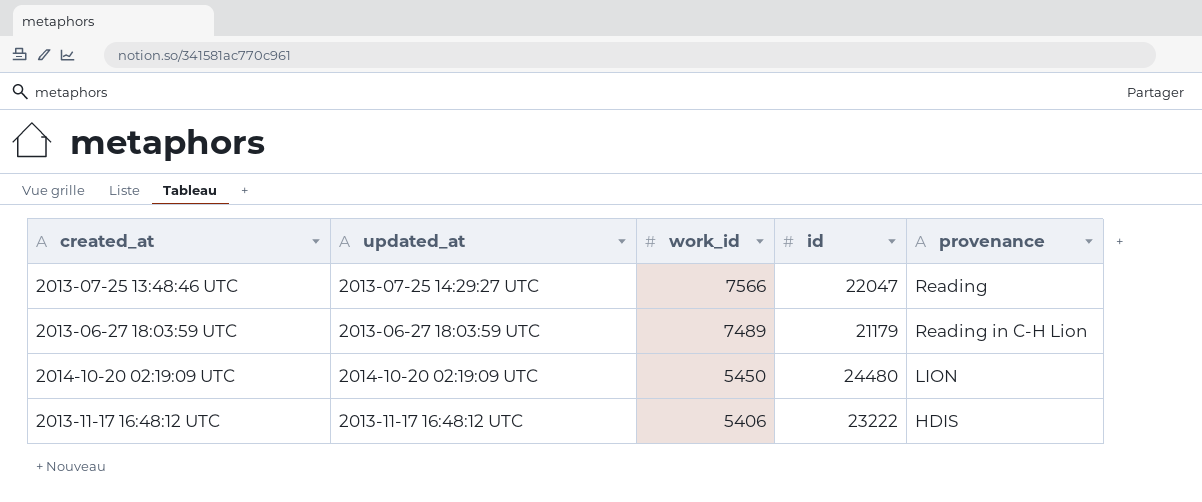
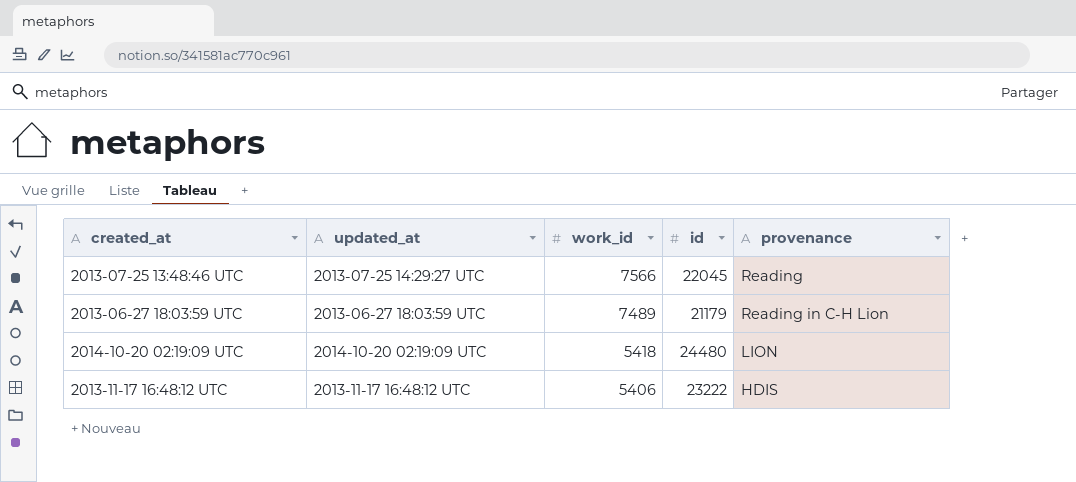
2013-07-25 13:48:46 UTC | id: 22047 -> 22045
2014-10-20 02:19:09 UTC | work_id: 5450 -> 5418

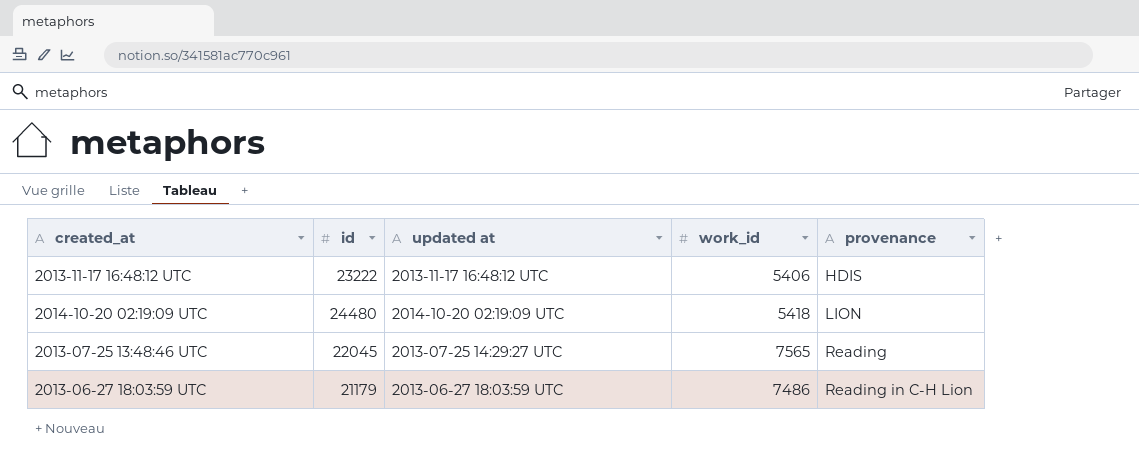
row order: work_id descending -> provenance ascending
column id | position: 4 -> 2
column name: updated_at -> updated at
2013-07-25 13:48:46 UTC | work_id: 7566 -> 7565
2013-06-27 18:03:59 UTC | work_id: 7489 -> 7486

